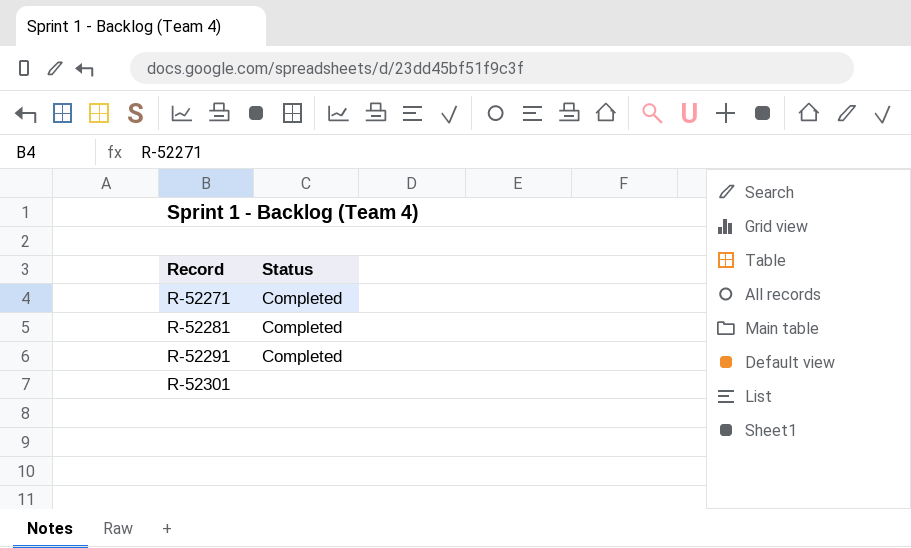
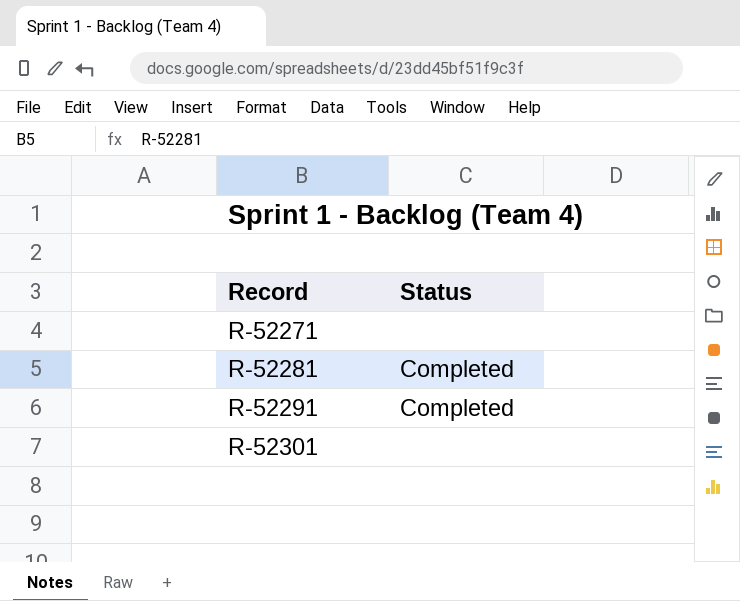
R-52271 | Status: Completed -> none

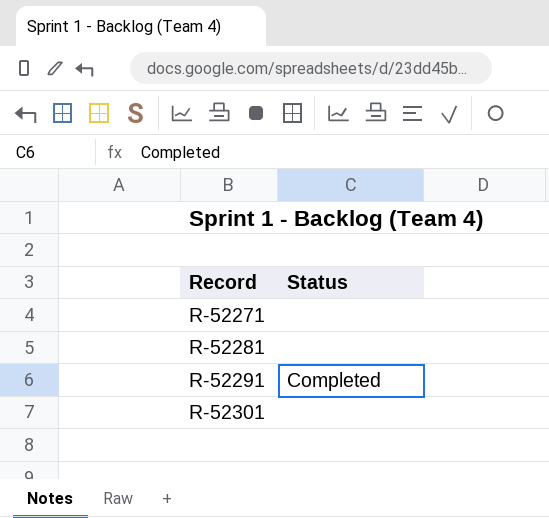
R-52281 | Status: Completed -> none

